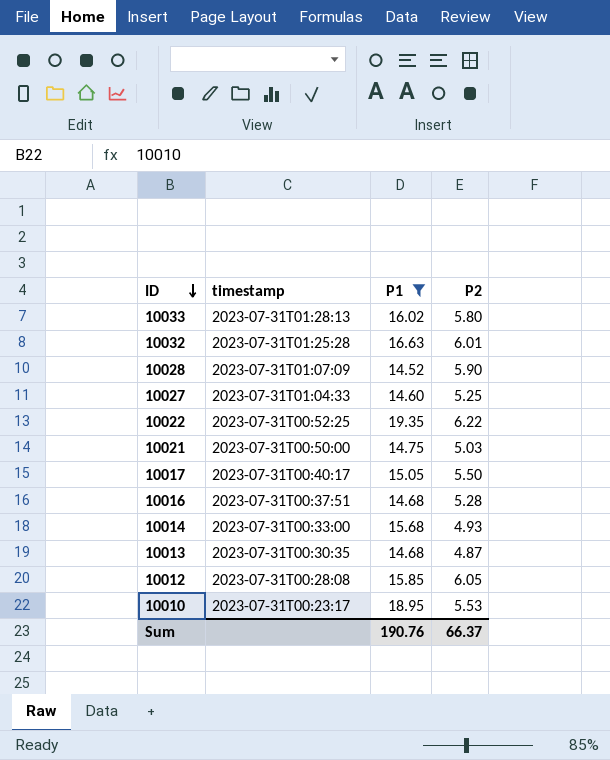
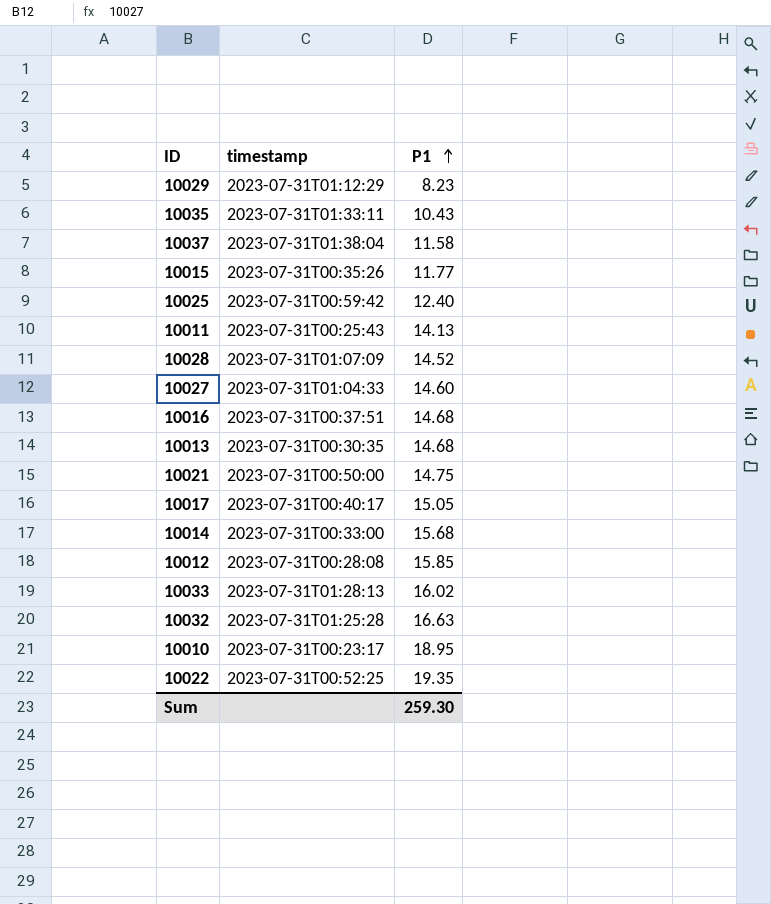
filter: P1 >= 14.52 -> none
row order: ID descending -> P1 ascending
column P2 | position: 4 -> none
Sum | P1: 190.76 -> 259.30

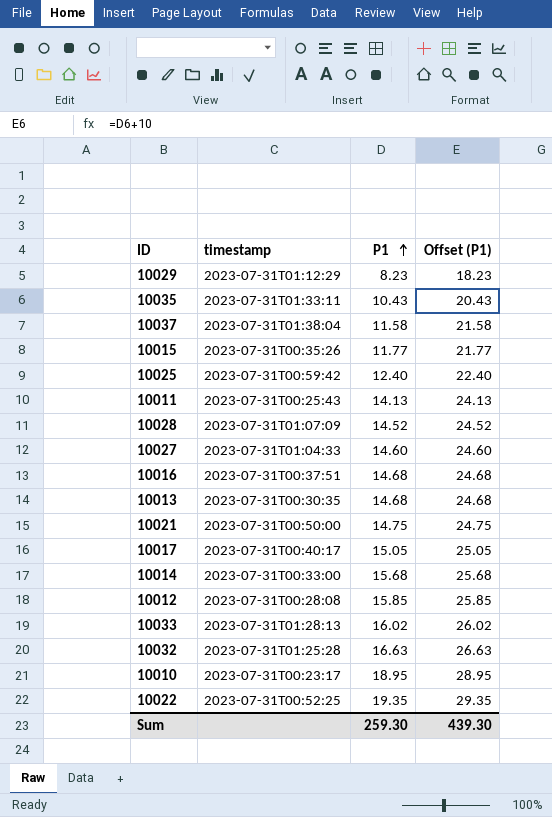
column Offset (P1) | formula: none -> [P1] + 10

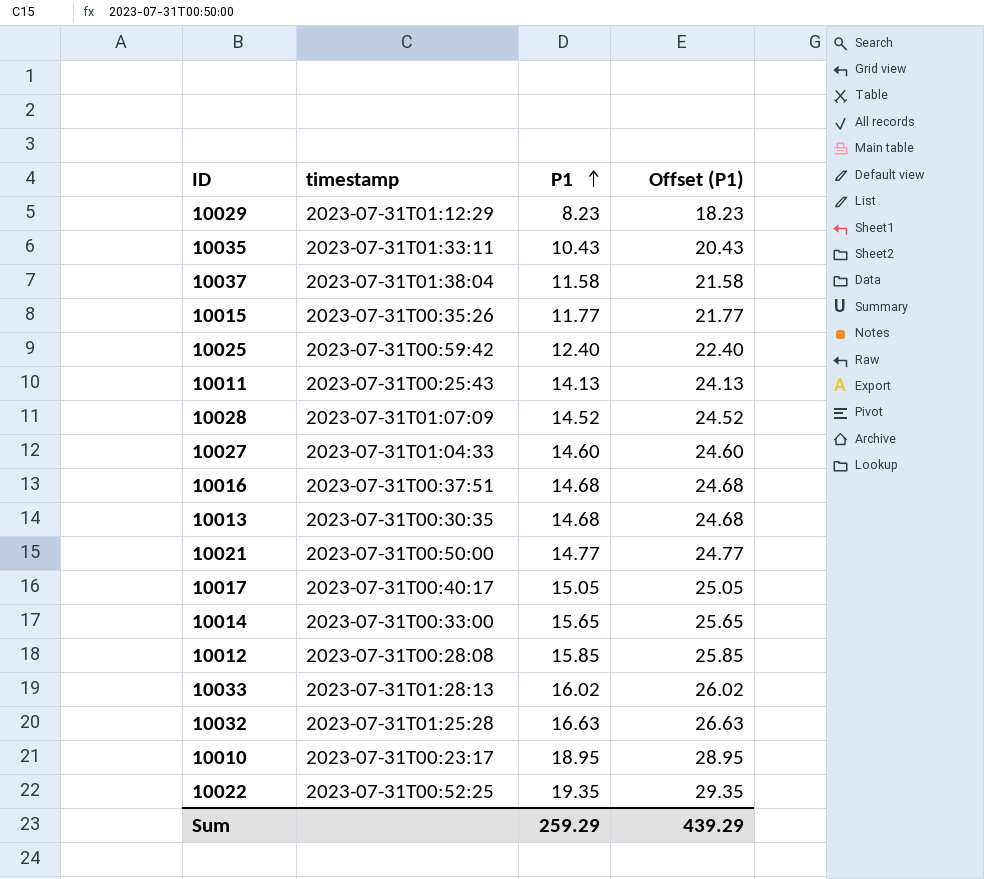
10021 | P1: 14.75 -> 14.77
10021 | Offset (P1): 24.75 -> 24.77
10014 | P1: 15.68 -> 15.65
10014 | Offset (P1): 25.68 -> 25.65
Sum | P1: 259.30 -> 259.29
Sum | Offset (P1): 439.30 -> 439.29

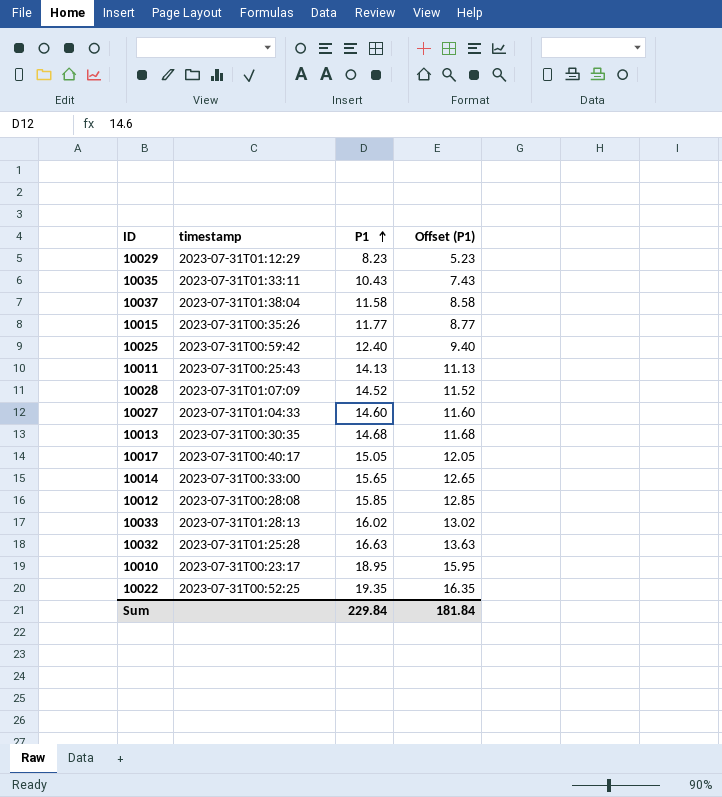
column Offset (P1) | formula: [P1] + 10 -> [P1] - 3
row 10016: 2023-07-31T00:37:51 | 14.68 | 24.68 -> none
row 10021: 2023-07-31T00:50:00 | 14.77 | 24.77 -> none
Sum | P1: 259.29 -> 229.84
Sum | Offset (P1): 439.29 -> 181.84

